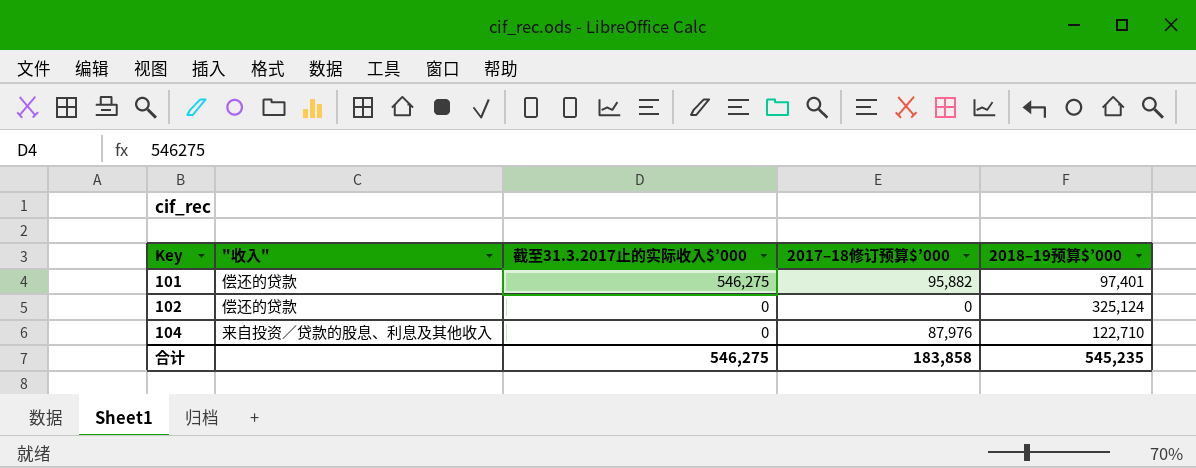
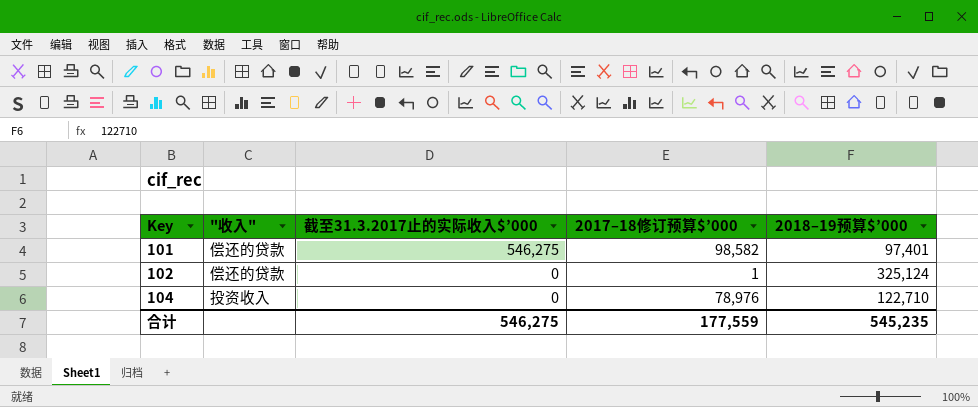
101 | 2017–18修订预算$’000: 95,882 -> 98,582
102 | 2017–18修订预算$’000: 0 -> 1
104 | "收入": 来自投资／贷款的股息、利息及其他收入 -> 投资收入
104 | 2017–18修订预算$’000: 87,976 -> 78,976
合计 | 2017–18修订预算$’000: 183,858 -> 177,559

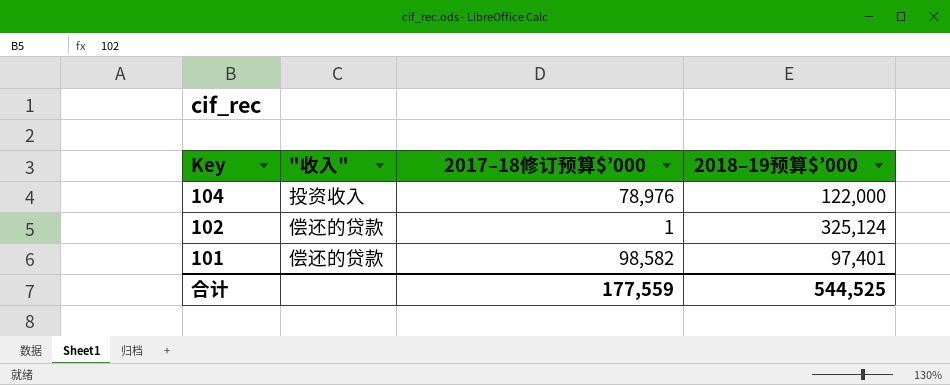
row order: Key ascending -> Key descending
column 截至31.3.2017止的实际收入$’000 | position: 3 -> none
104 | 2018–19预算$’000: 122,710 -> 122,000
合计 | 2018–19预算$’000: 545,235 -> 544,525

